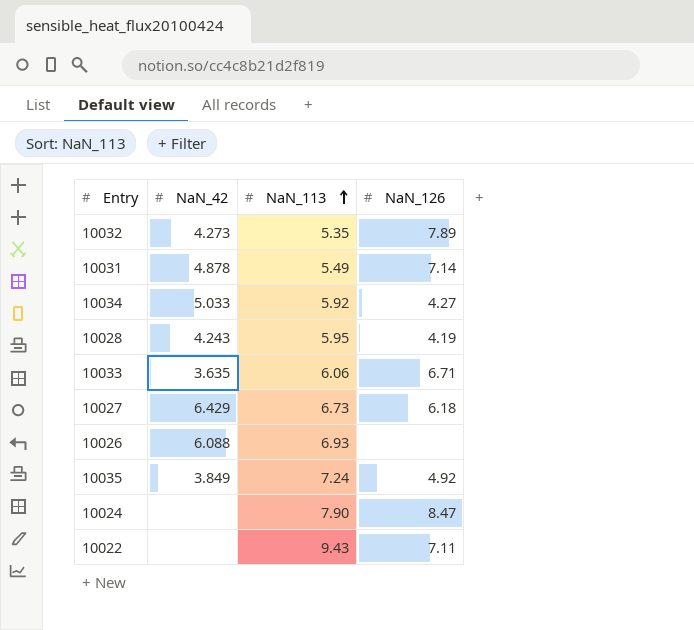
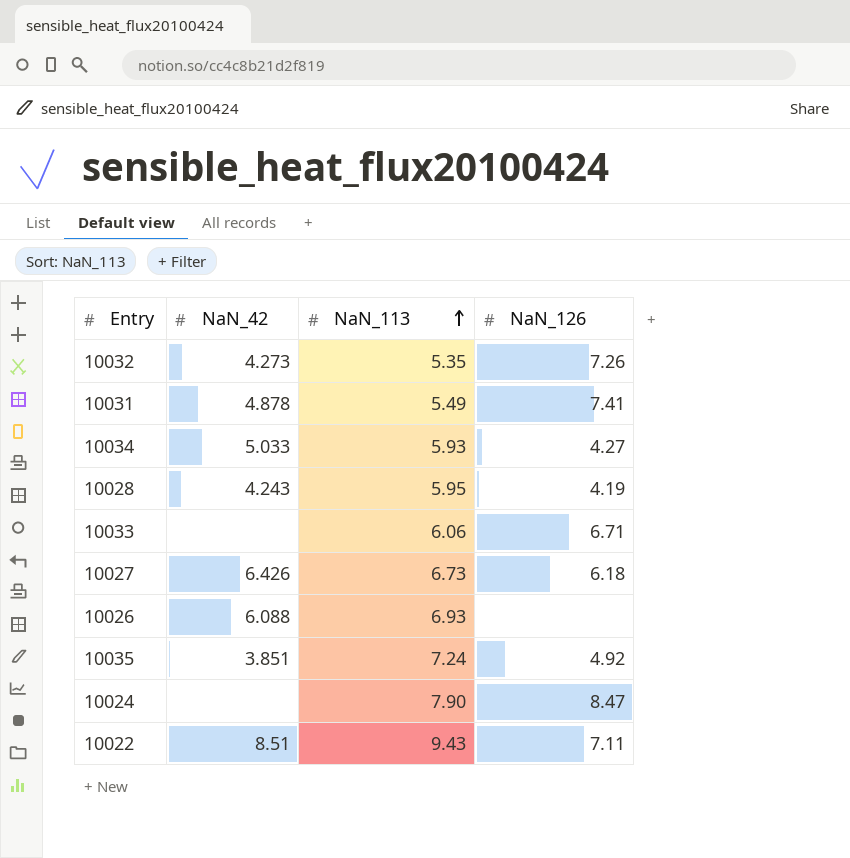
10032 | NaN_126: 7.89 -> 7.26
10031 | NaN_126: 7.14 -> 7.41
10034 | NaN_113: 5.92 -> 5.93
10033 | NaN_42: 3.635 -> none
10027 | NaN_42: 6.429 -> 6.426
10035 | NaN_42: 3.849 -> 3.851
10022 | NaN_42: none -> 8.51

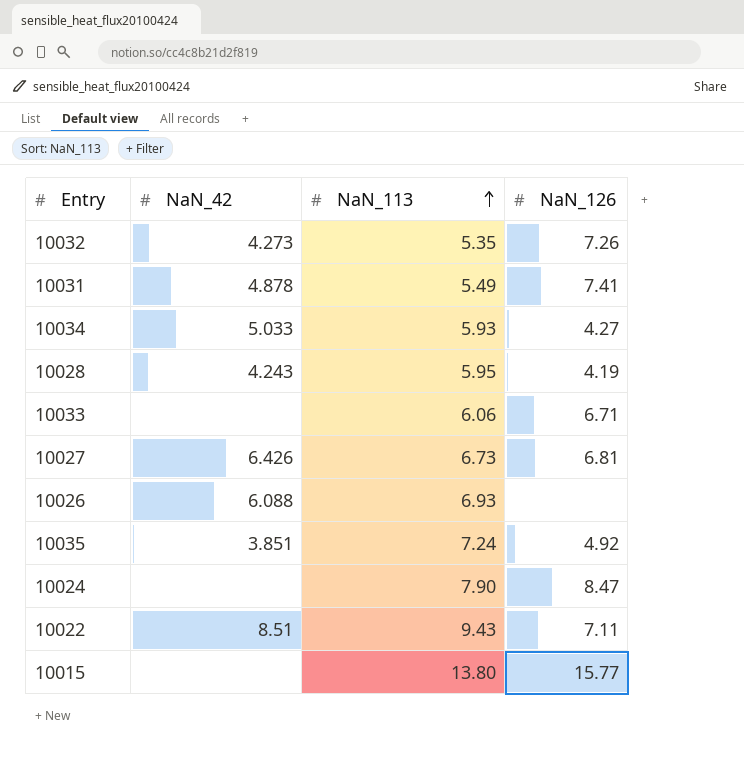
10027 | NaN_126: 6.18 -> 6.81
row 10015: none -> none | 13.80 | 15.77

